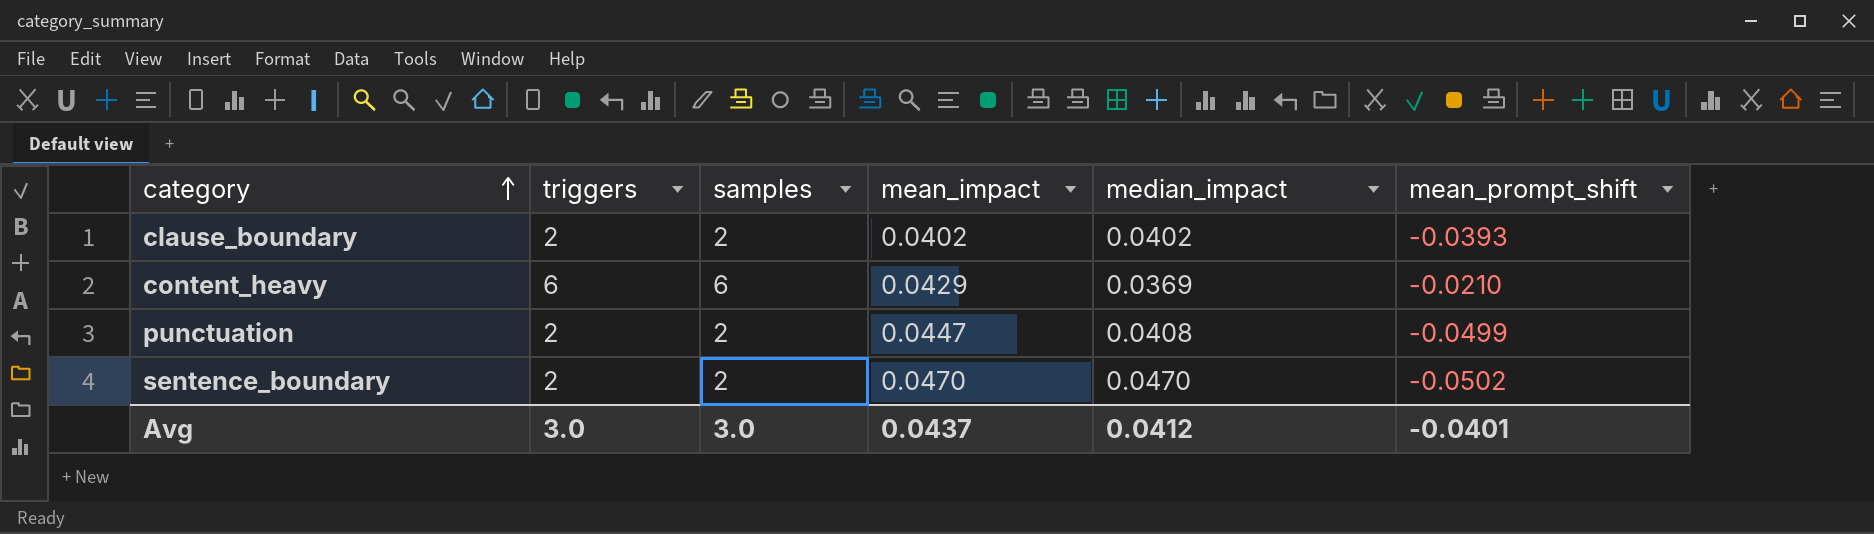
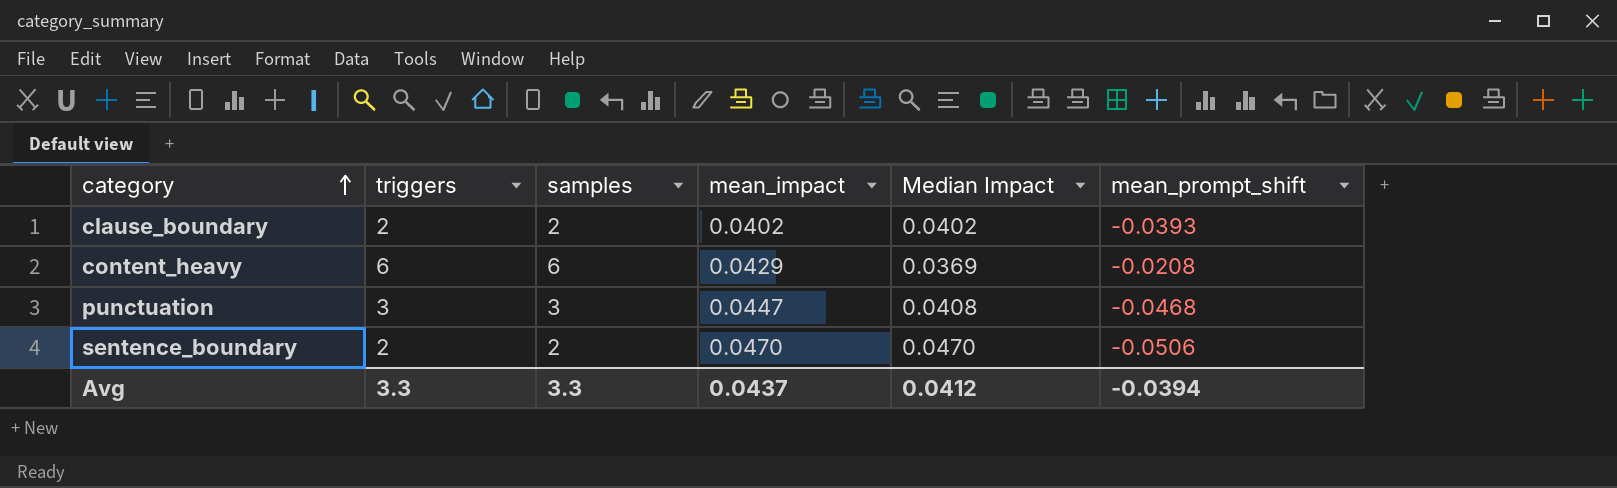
column name: median_impact -> Median Impact
content_heavy | mean_prompt_shift: -0.0210 -> -0.0208
punctuation | triggers: 2 -> 3
punctuation | samples: 2 -> 3
punctuation | mean_prompt_shift: -0.0499 -> -0.0468
sentence_boundary | mean_prompt_shift: -0.0502 -> -0.0506
Avg | triggers: 3.0 -> 3.3
Avg | samples: 3.0 -> 3.3
Avg | mean_prompt_shift: -0.0401 -> -0.0394

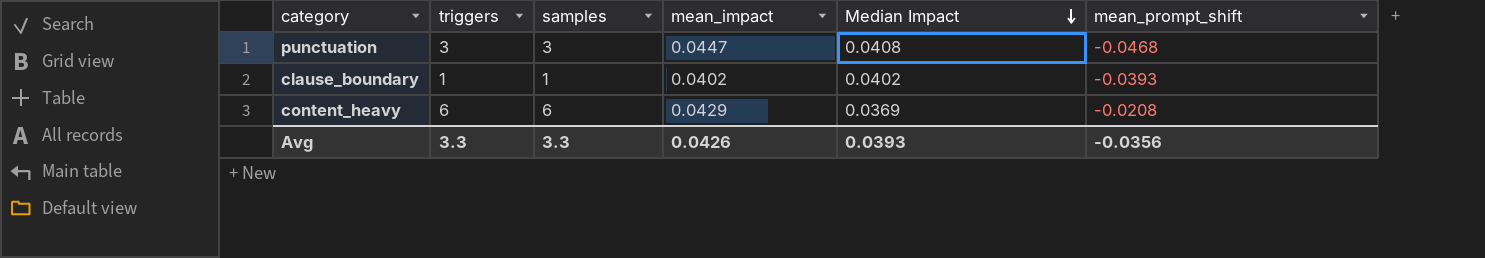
row order: category ascending -> Median Impact descending
row sentence_boundary: 2 | 2 | 0.0470 | 0.0470 | -0.0506 -> none
clause_boundary | triggers: 2 -> 1
clause_boundary | samples: 2 -> 1
Avg | mean_impact: 0.0437 -> 0.0426
Avg | Median Impact: 0.0412 -> 0.0393
Avg | mean_prompt_shift: -0.0394 -> -0.0356

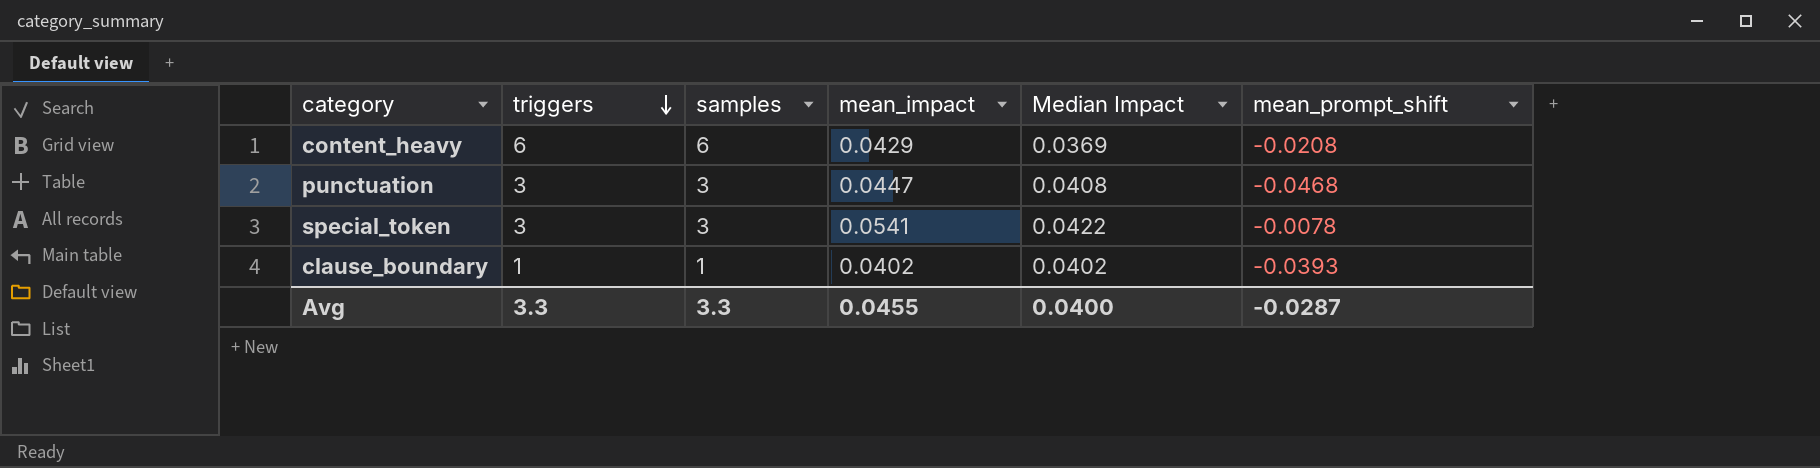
row order: Median Impact descending -> triggers descending
row special_token: none -> 3 | 3 | 0.0541 | 0.0422 | -0.0078
Avg | mean_impact: 0.0426 -> 0.0455
Avg | Median Impact: 0.0393 -> 0.0400
Avg | mean_prompt_shift: -0.0356 -> -0.0287

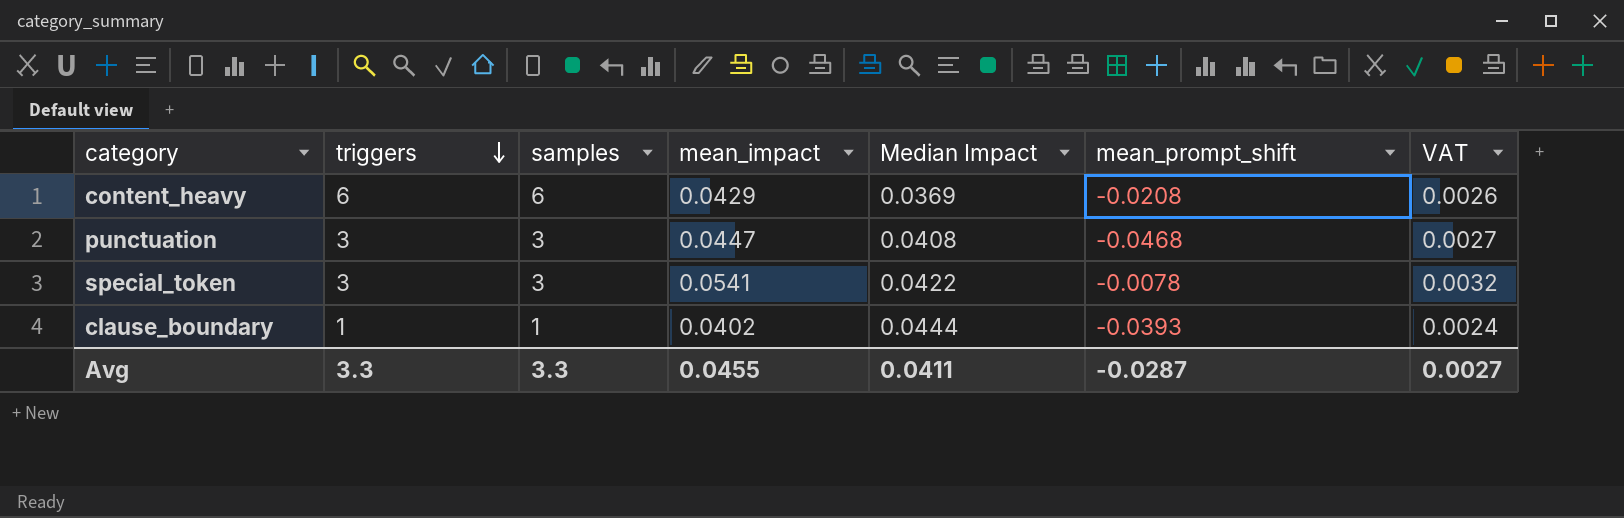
column VAT | formula: none -> [mean_impact] * 0.06
clause_boundary | Median Impact: 0.0402 -> 0.0444
Avg | Median Impact: 0.0400 -> 0.0411

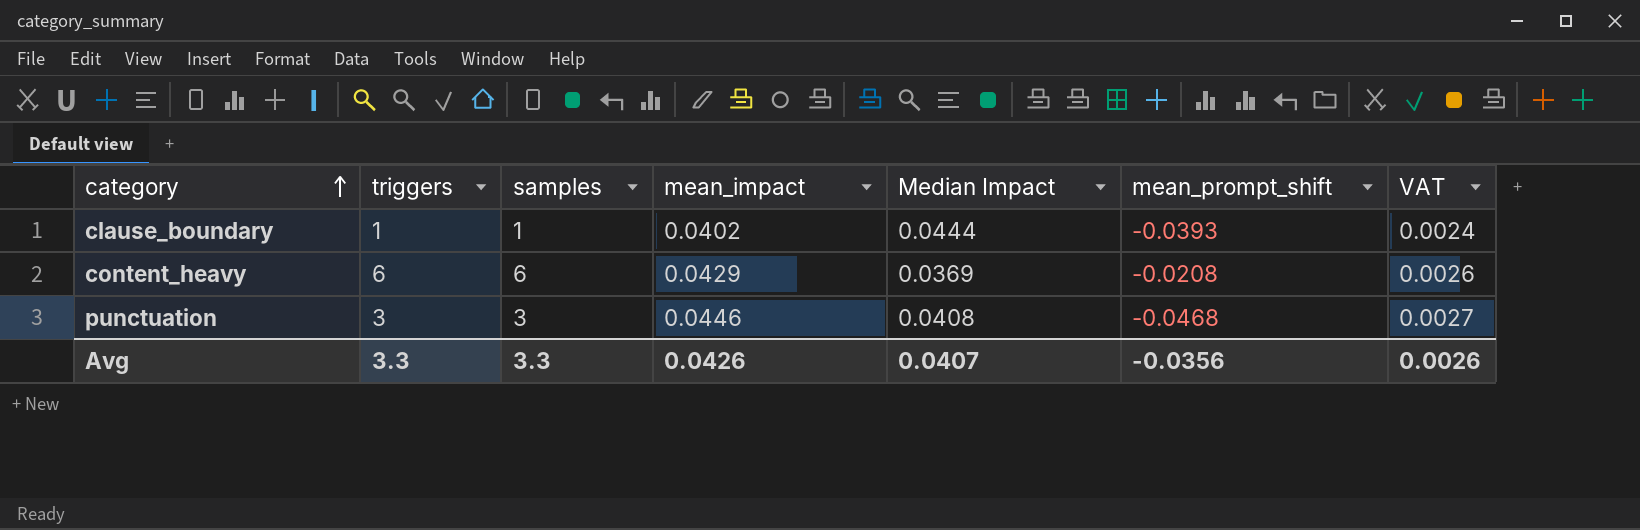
row order: triggers descending -> category ascending
row special_token: 3 | 3 | 0.0541 | 0.0422 | -0.0078 | 0.0032 -> none
punctuation | mean_impact: 0.0447 -> 0.0446
Avg | mean_impact: 0.0455 -> 0.0426
Avg | Median Impact: 0.0411 -> 0.0407
Avg | mean_prompt_shift: -0.0287 -> -0.0356
Avg | VAT: 0.0027 -> 0.0026

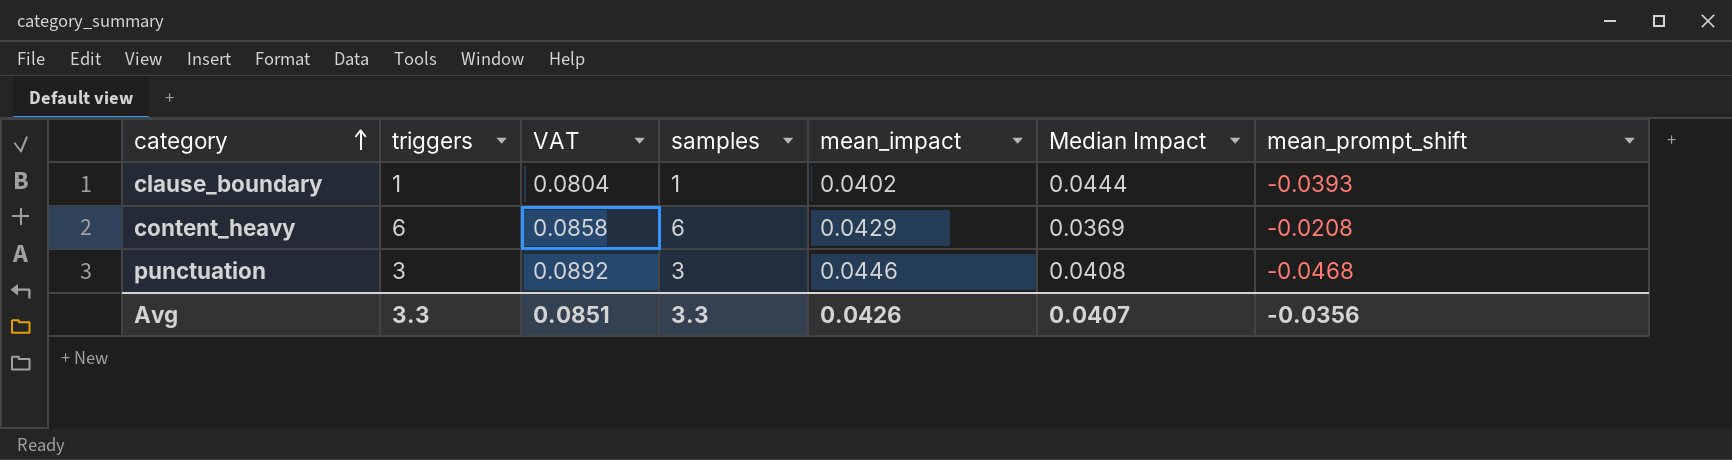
column VAT | formula: [mean_impact] * 0.06 -> [mean_impact] * 2
column VAT | position: 7 -> 3
Avg | VAT: 0.0026 -> 0.0851

